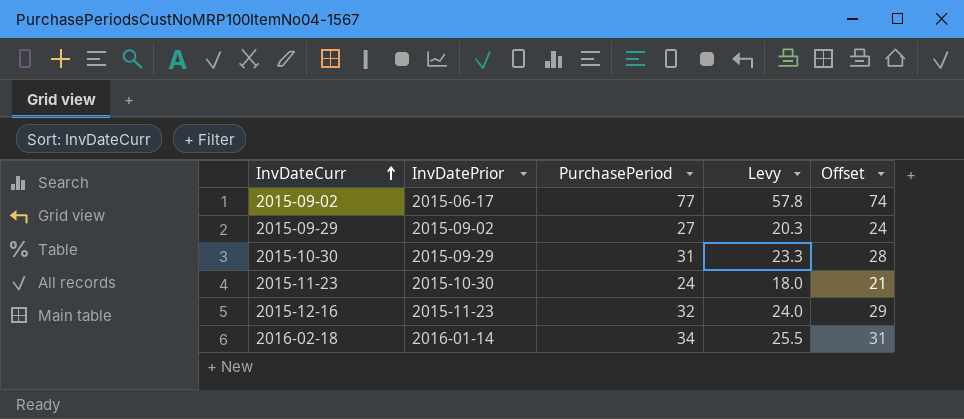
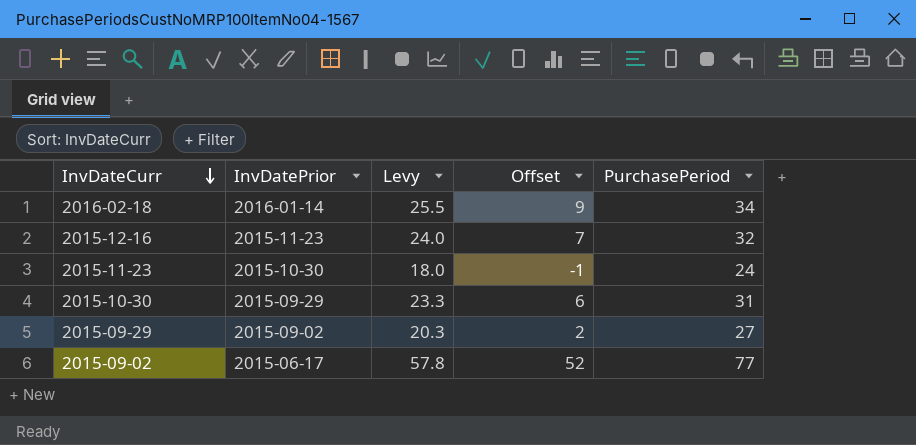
row order: InvDateCurr ascending -> InvDateCurr descending
column Offset | formula: [PurchasePeriod] - 3 -> [PurchasePeriod] - 25
column PurchasePeriod | position: 3 -> 5

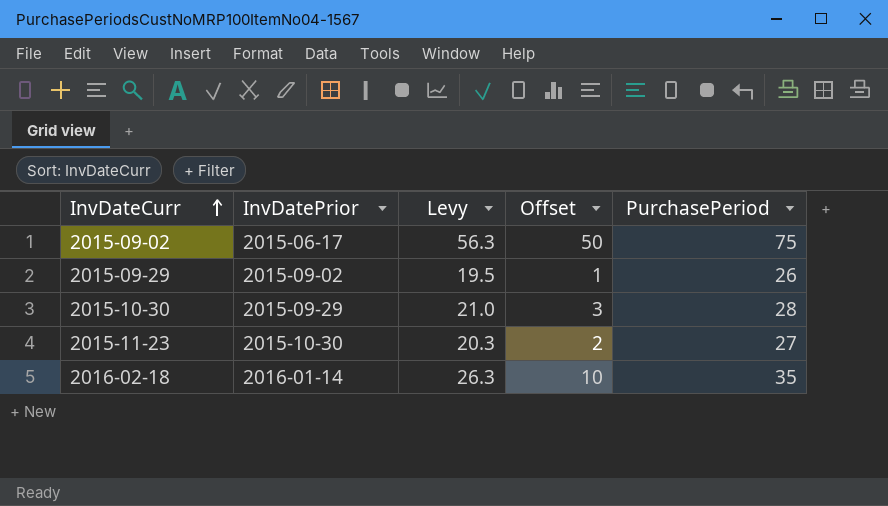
row order: InvDateCurr descending -> InvDateCurr ascending
row 2015-12-16: 2015-11-23 | 24.0 | 7 | 32 -> none
2015-09-02 | Levy: 57.8 -> 56.3
2015-09-02 | Offset: 52 -> 50
2015-09-02 | PurchasePeriod: 77 -> 75
2015-09-29 | Levy: 20.3 -> 19.5
2015-09-29 | Offset: 2 -> 1
2015-09-29 | PurchasePeriod: 27 -> 26
2015-10-30 | Levy: 23.3 -> 21.0
2015-10-30 | Offset: 6 -> 3
2015-10-30 | PurchasePeriod: 31 -> 28
2015-11-23 | Levy: 18.0 -> 20.3
2015-11-23 | Offset: -1 -> 2
2015-11-23 | PurchasePeriod: 24 -> 27
2016-02-18 | Levy: 25.5 -> 26.3
2016-02-18 | Offset: 9 -> 10
2016-02-18 | PurchasePeriod: 34 -> 35

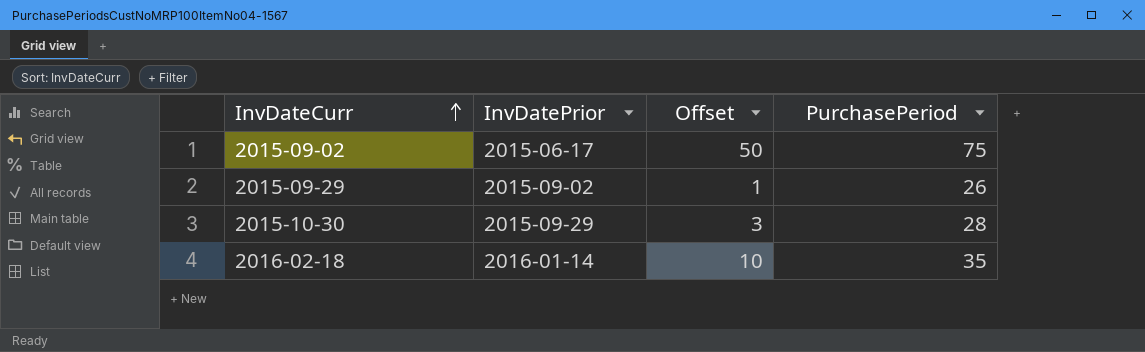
column Levy | formula: [PurchasePeriod] * 0.75 -> none
row 2015-11-23: 2015-10-30 | 20.3 | 2 | 27 -> none

